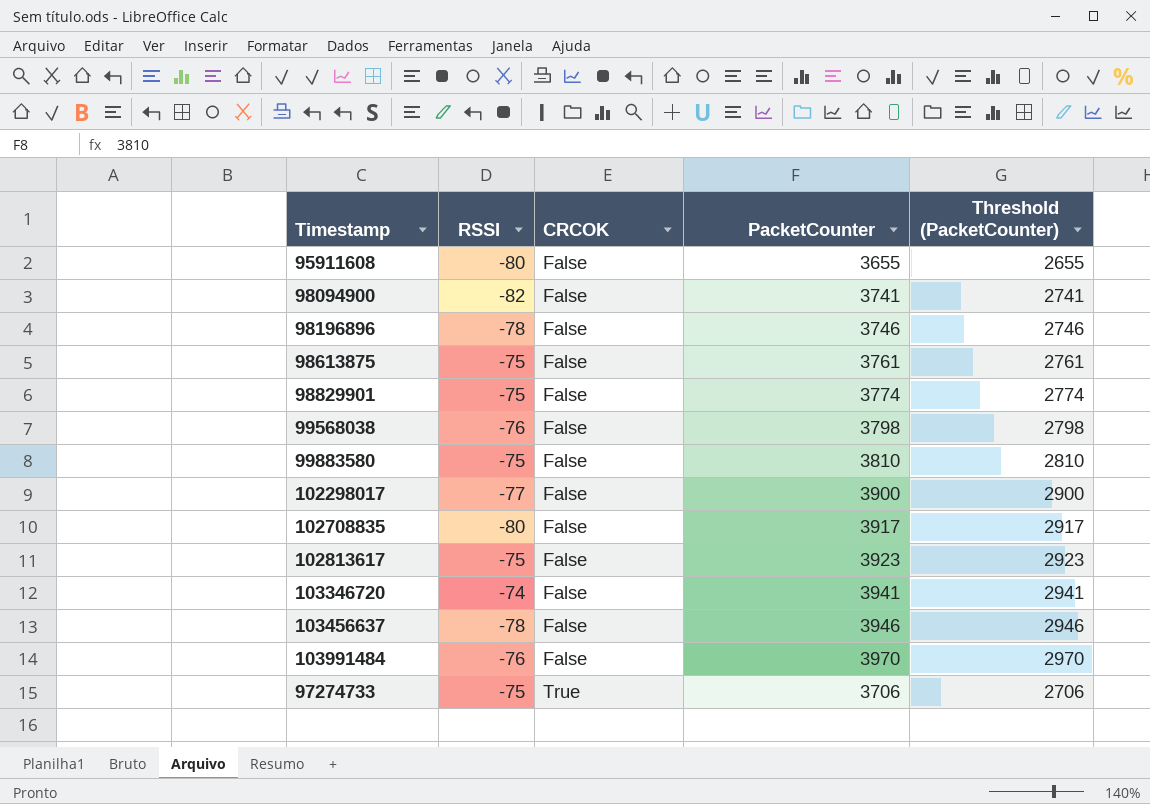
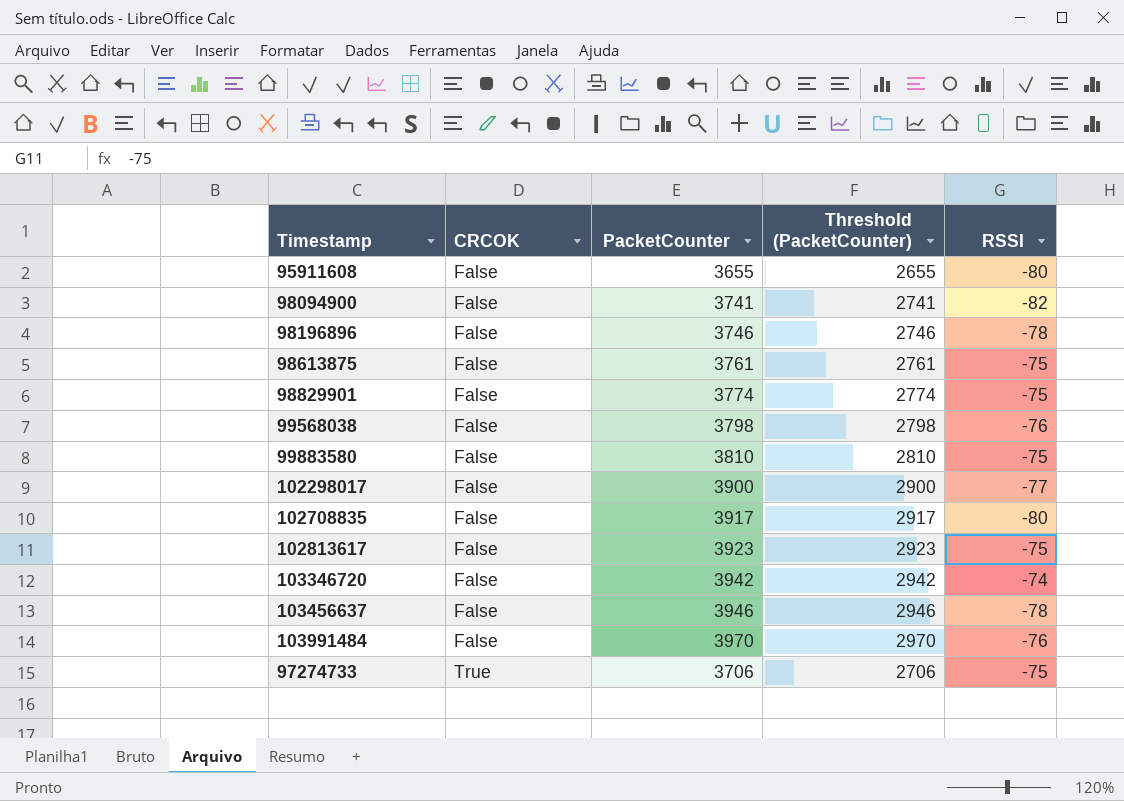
column RSSI | position: 2 -> 5
103346720 | PacketCounter: 3941 -> 3942
103346720 | Threshold (PacketCounter): 2941 -> 2942

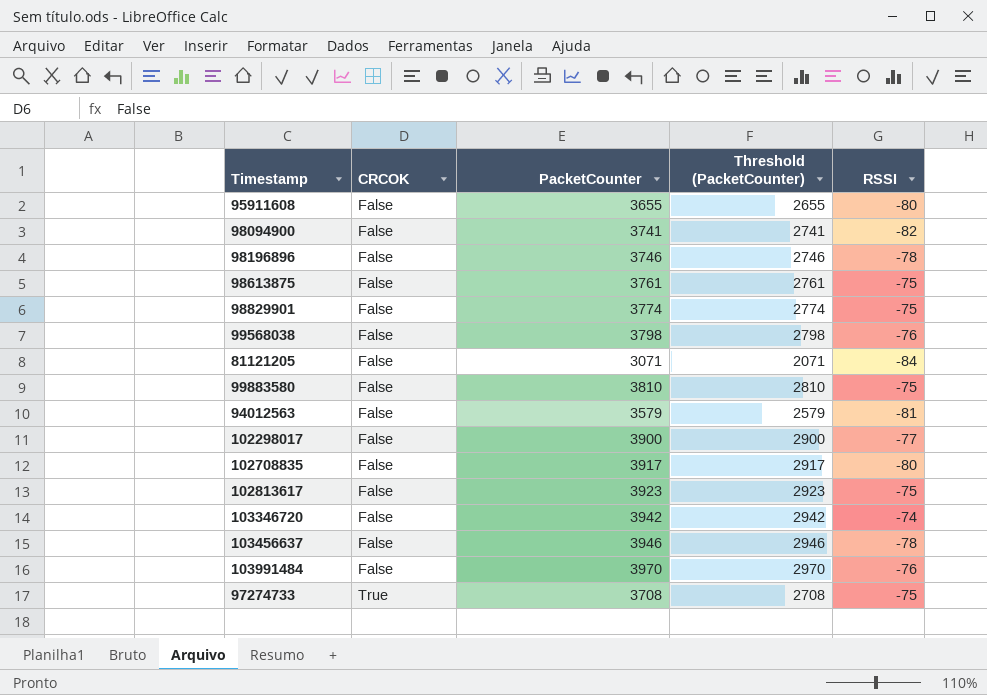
row 81121205: none -> False | 3071 | 2071 | -84
row 94012563: none -> False | 3579 | 2579 | -81
97274733 | PacketCounter: 3706 -> 3708
97274733 | Threshold (PacketCounter): 2706 -> 2708

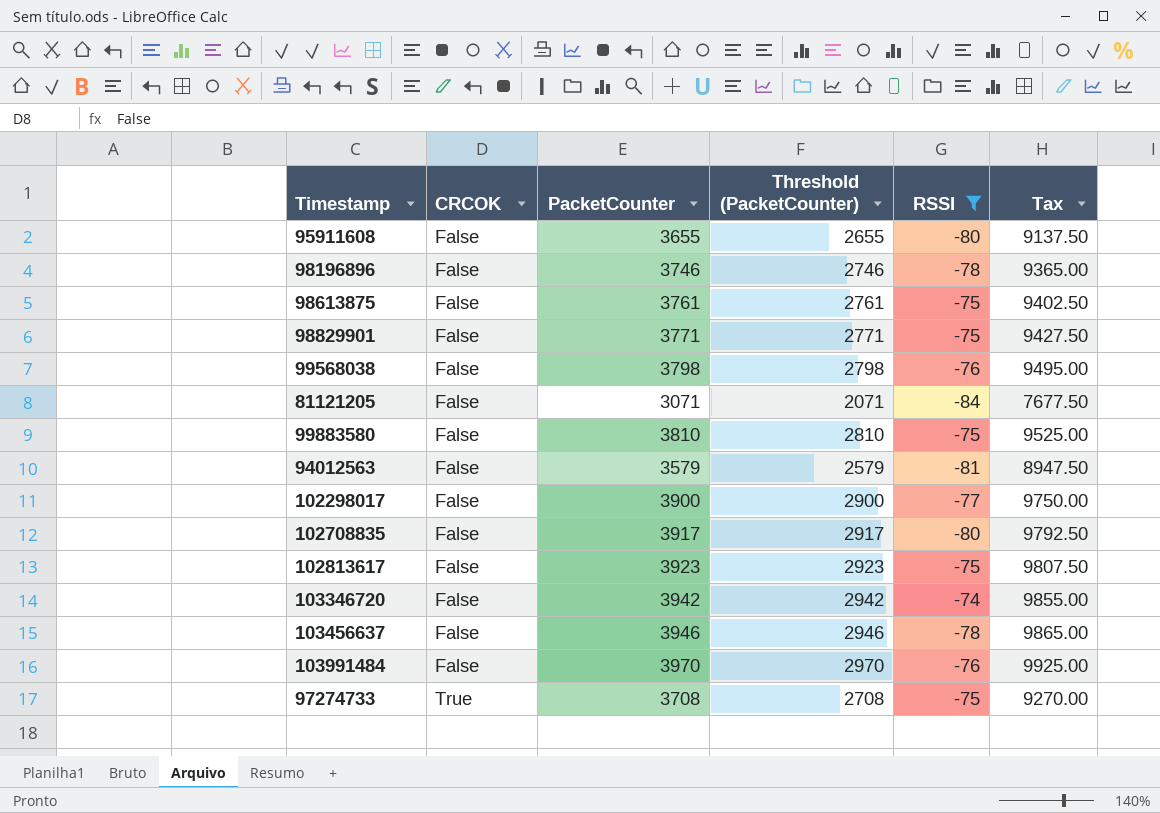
filter: none -> RSSI != -82
column Tax | formula: none -> [PacketCounter] * 2.5
98829901 | PacketCounter: 3774 -> 3771
98829901 | Threshold (PacketCounter): 2774 -> 2771

